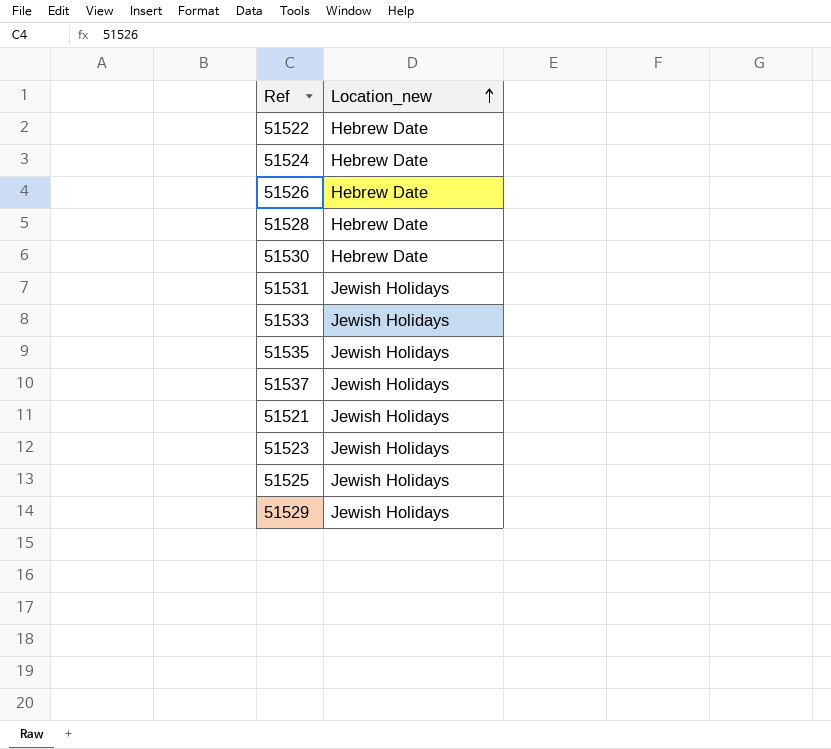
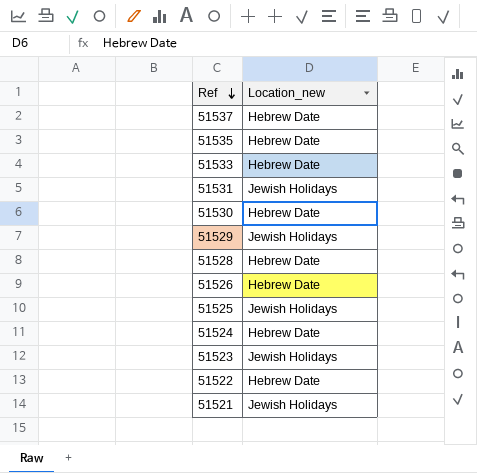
row order: Location_new ascending -> Ref descending
51537 | Location_new: Jewish Holidays -> Hebrew Date
51535 | Location_new: Jewish Holidays -> Hebrew Date
51533 | Location_new: Jewish Holidays -> Hebrew Date

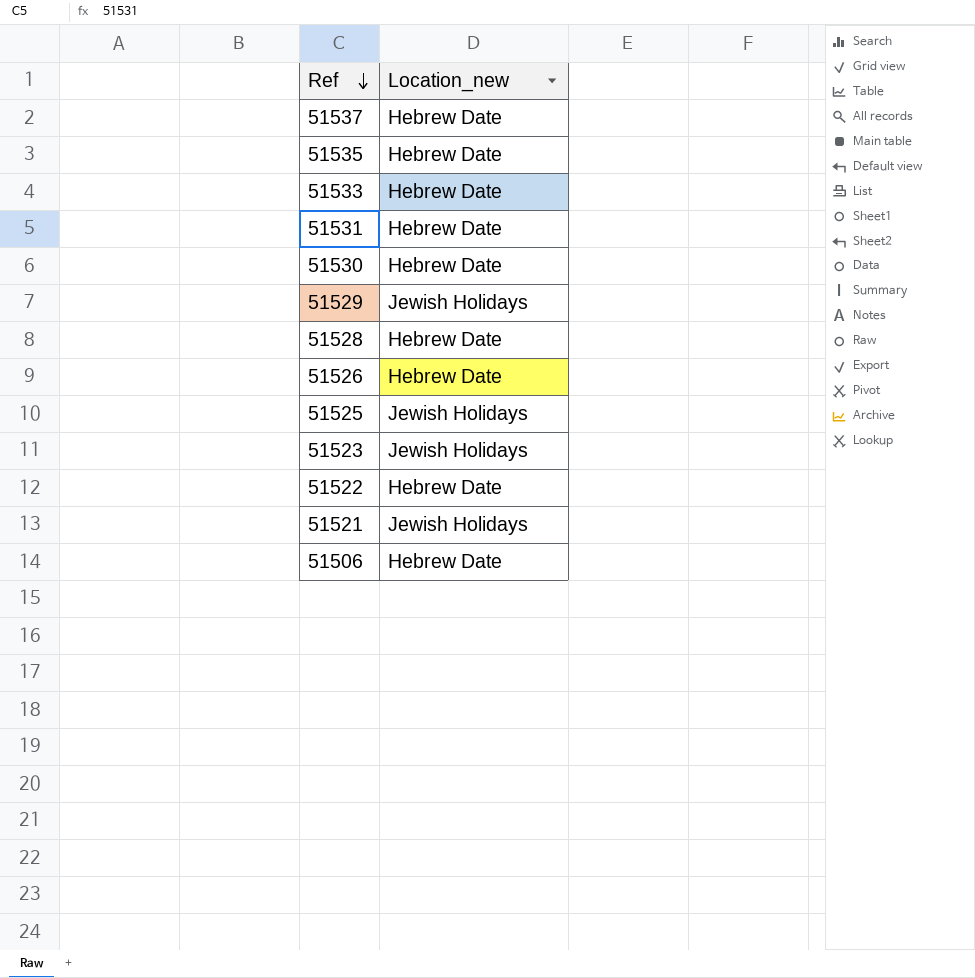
row 51524: Hebrew Date -> none
51531 | Location_new: Jewish Holidays -> Hebrew Date
row 51506: none -> Hebrew Date

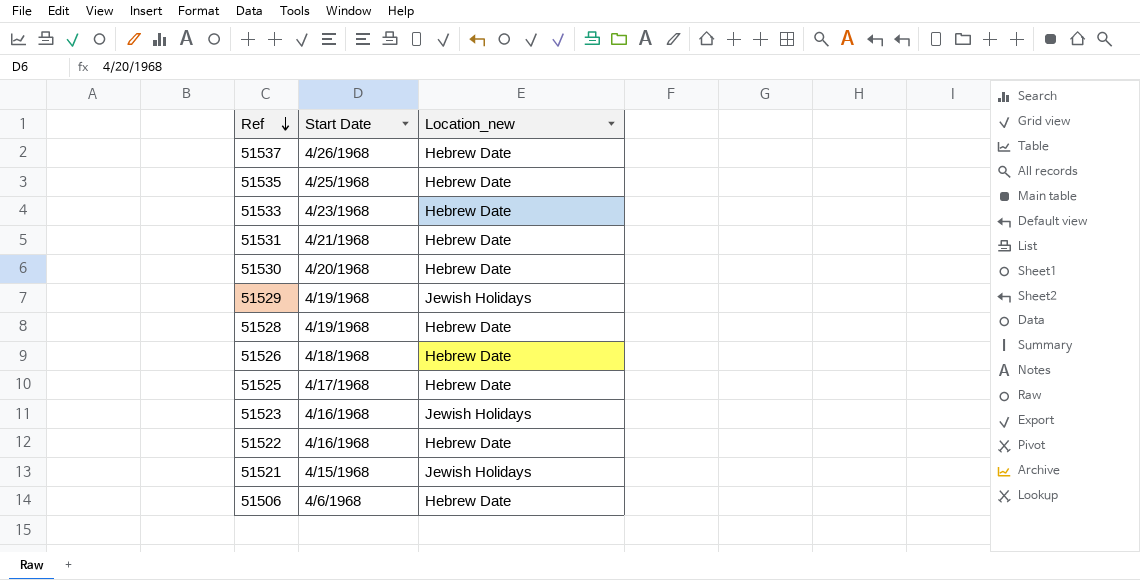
column Start Date | position: none -> 2
51525 | Location_new: Jewish Holidays -> Hebrew Date

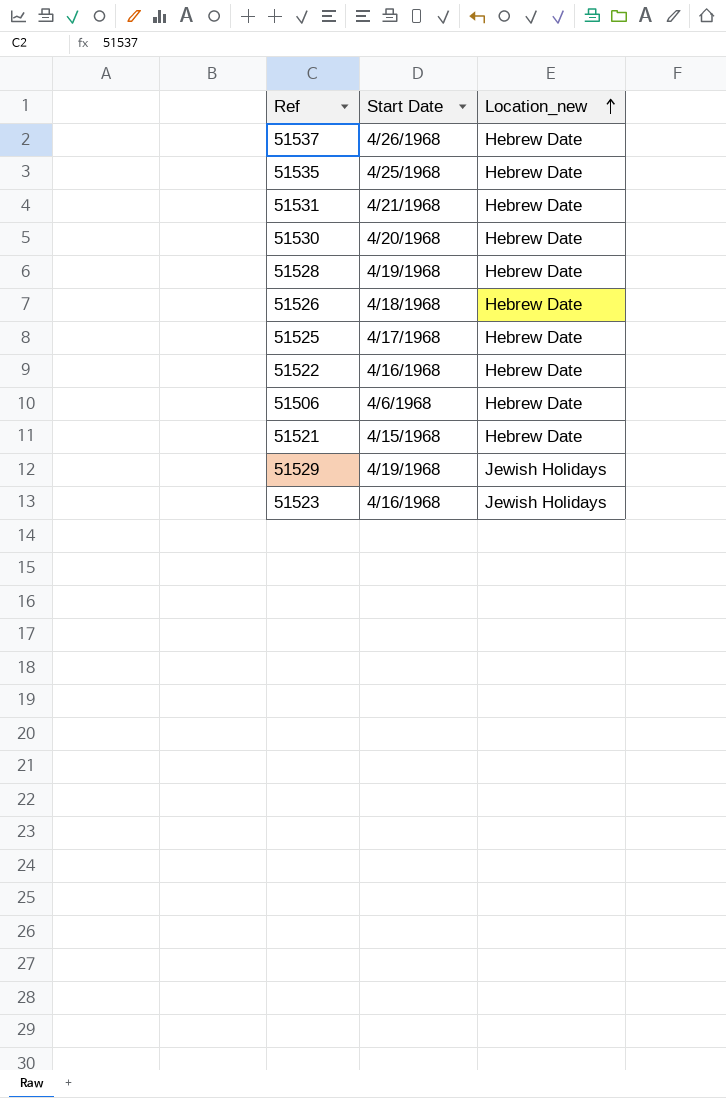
row order: Ref descending -> Location_new ascending
row 51533: 4/23/1968 | Hebrew Date -> none
51521 | Location_new: Jewish Holidays -> Hebrew Date

